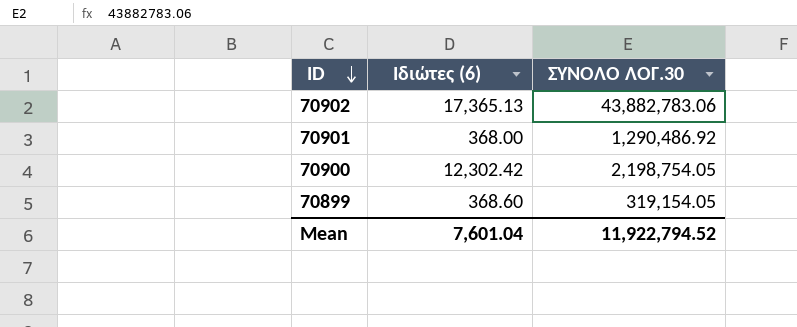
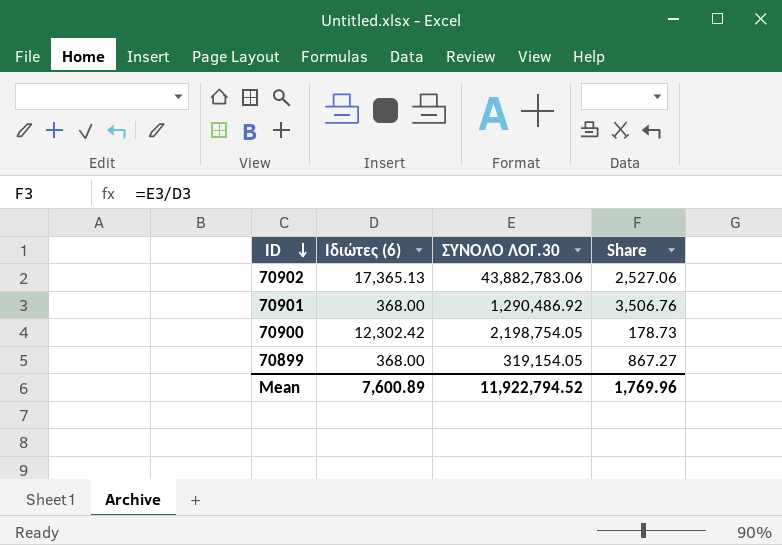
column Share | formula: none -> [ΣΥΝΟΛΟ ΛΟΓ.30] / [Ιδιώτες (6)]
70899 | Ιδιώτες (6): 368.60 -> 368.00
Mean | Ιδιώτες (6): 7,601.04 -> 7,600.89

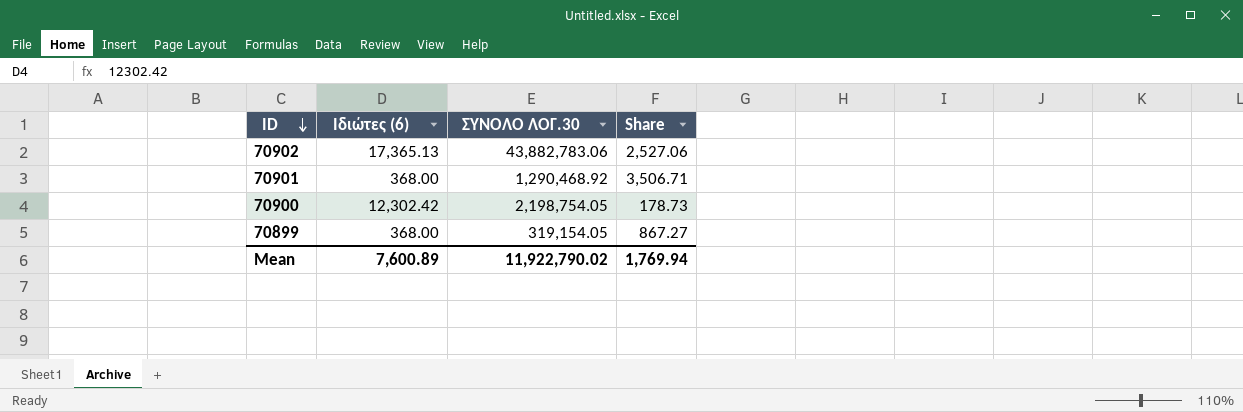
70901 | ΣΥΝΟΛΟ ΛΟΓ.30: 1,290,486.92 -> 1,290,468.92
70901 | Share: 3,506.76 -> 3,506.71
Mean | ΣΥΝΟΛΟ ΛΟΓ.30: 11,922,794.52 -> 11,922,790.02
Mean | Share: 1,769.96 -> 1,769.94

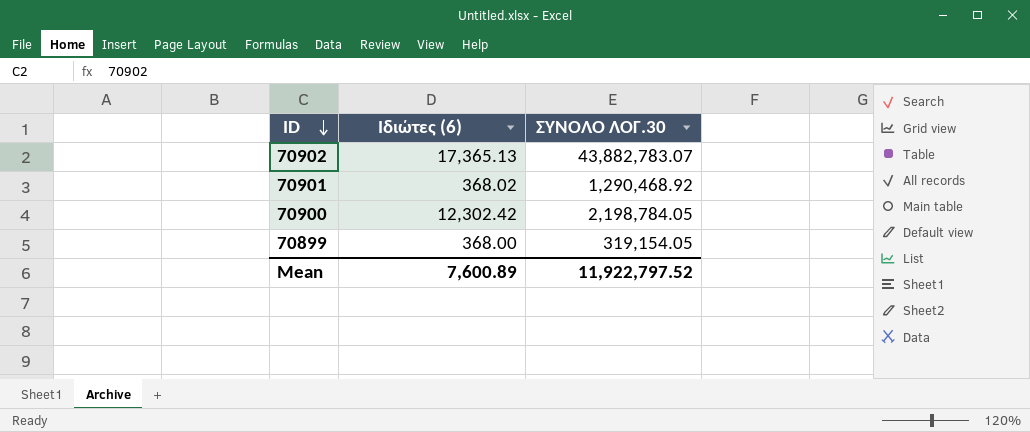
column Share | formula: [ΣΥΝΟΛΟ ΛΟΓ.30] / [Ιδιώτες (6)] -> none
70902 | ΣΥΝΟΛΟ ΛΟΓ.30: 43,882,783.06 -> 43,882,783.07
70901 | Ιδιώτες (6): 368.00 -> 368.02
70900 | ΣΥΝΟΛΟ ΛΟΓ.30: 2,198,754.05 -> 2,198,784.05
Mean | ΣΥΝΟΛΟ ΛΟΓ.30: 11,922,790.02 -> 11,922,797.52

